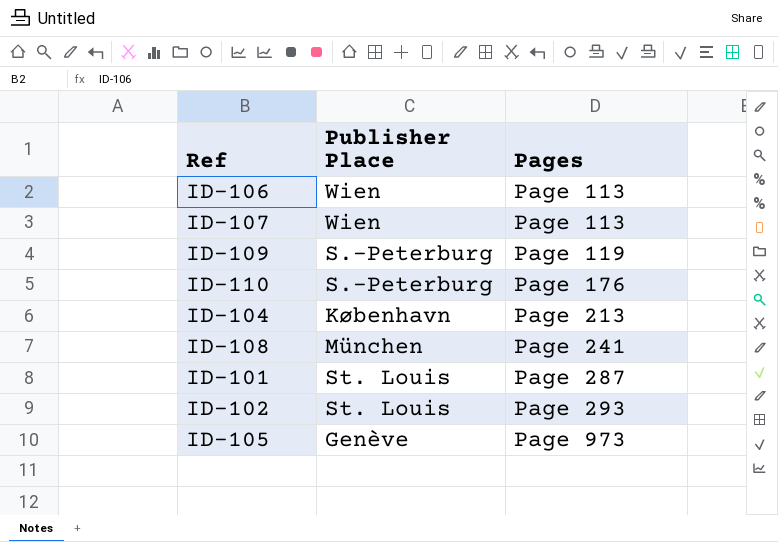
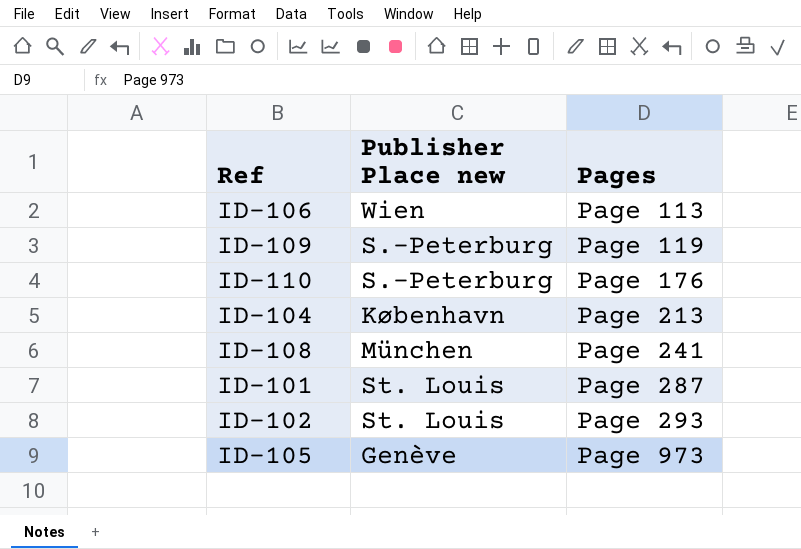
column name: Publisher Place -> Publisher Place new
row ID-107: Wien | Page 113 -> none

